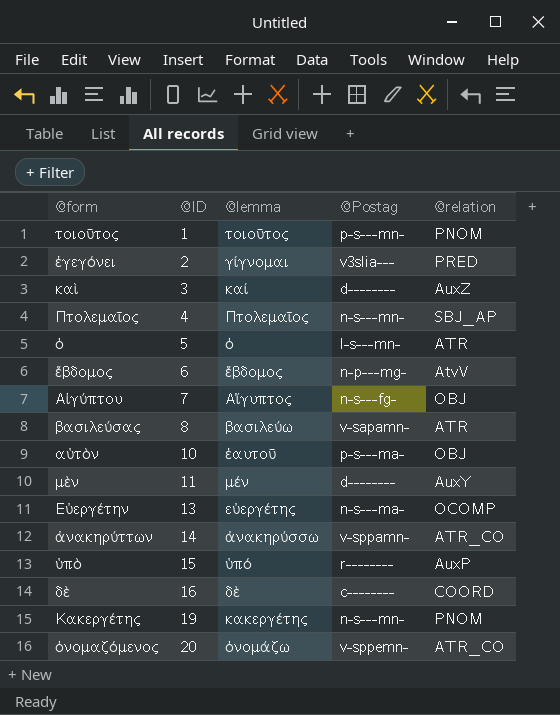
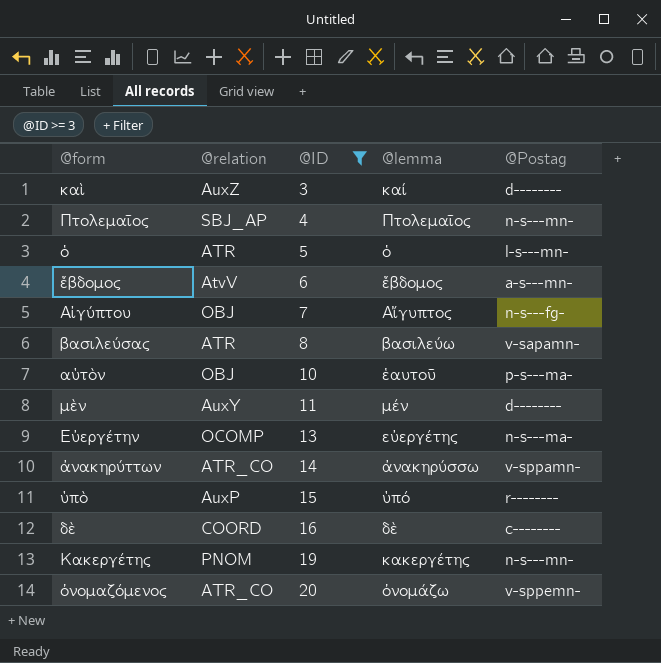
filter: none -> @ID >= 3
column @relation | position: 5 -> 2
ἕβδομος | @Postag: n-p---mg- -> a-s---mn-

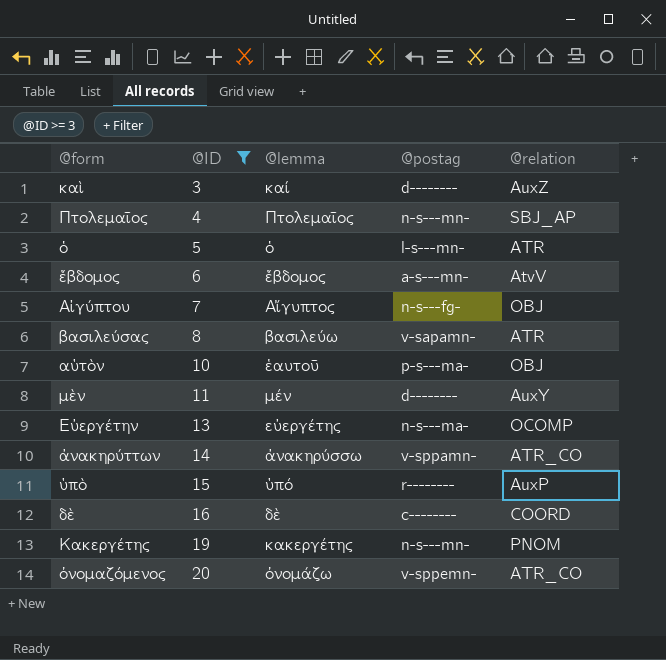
column name: @Postag -> @postag
column @relation | position: 2 -> 5

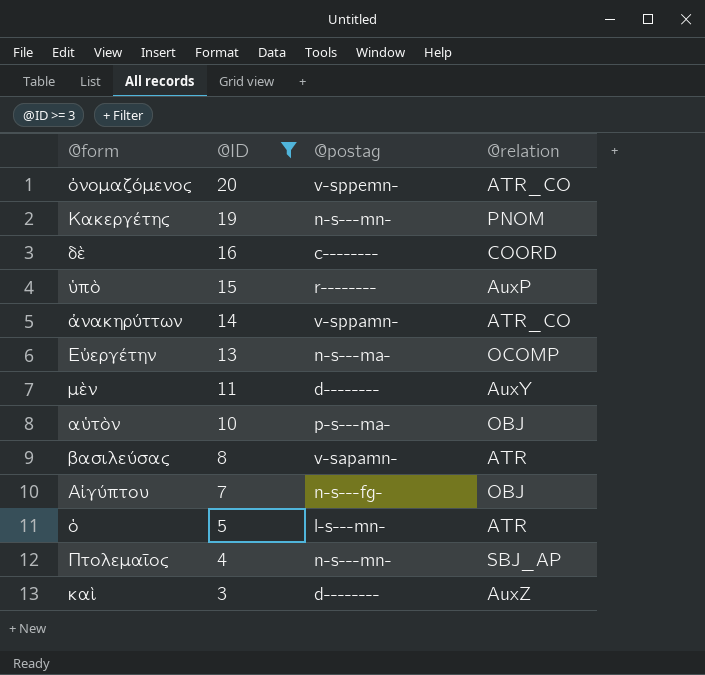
row order: @ID ascending -> @ID descending
column @lemma | position: 3 -> none
row ἕβδομος: 6 | ἕβδομος | a-s---mn- | AtvV -> none

